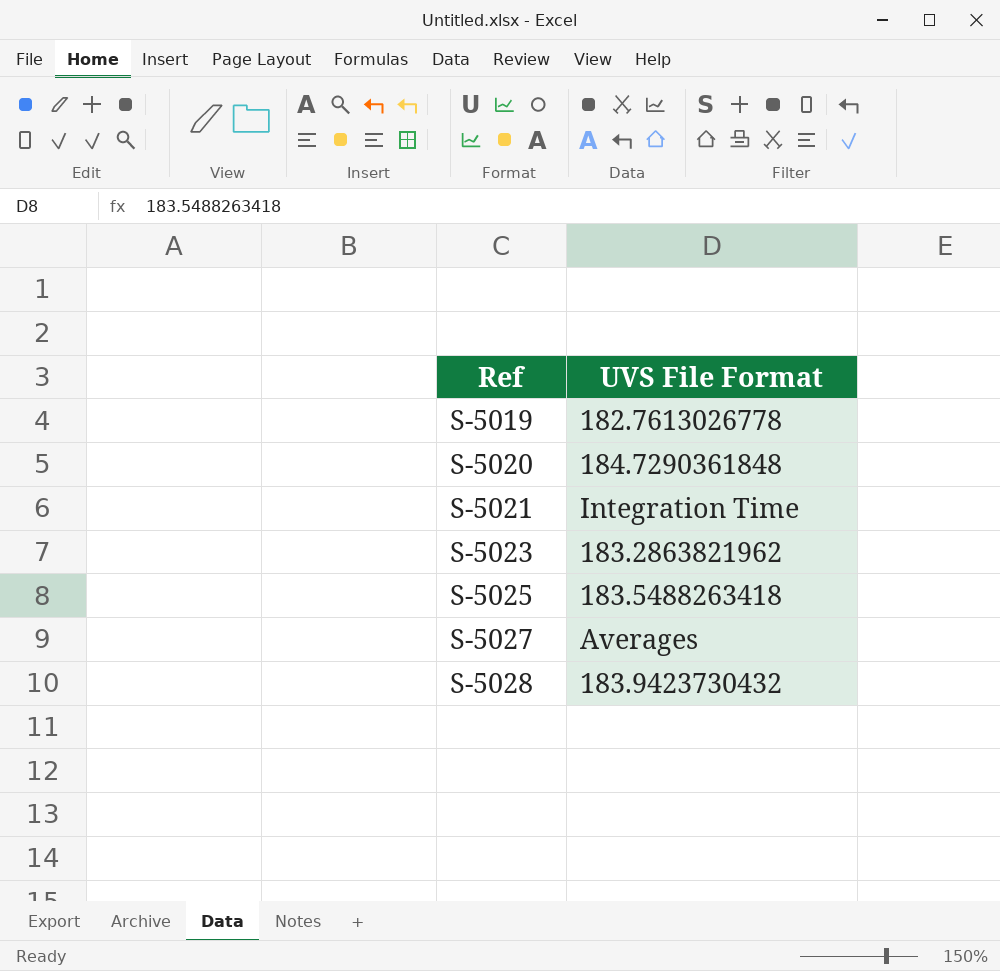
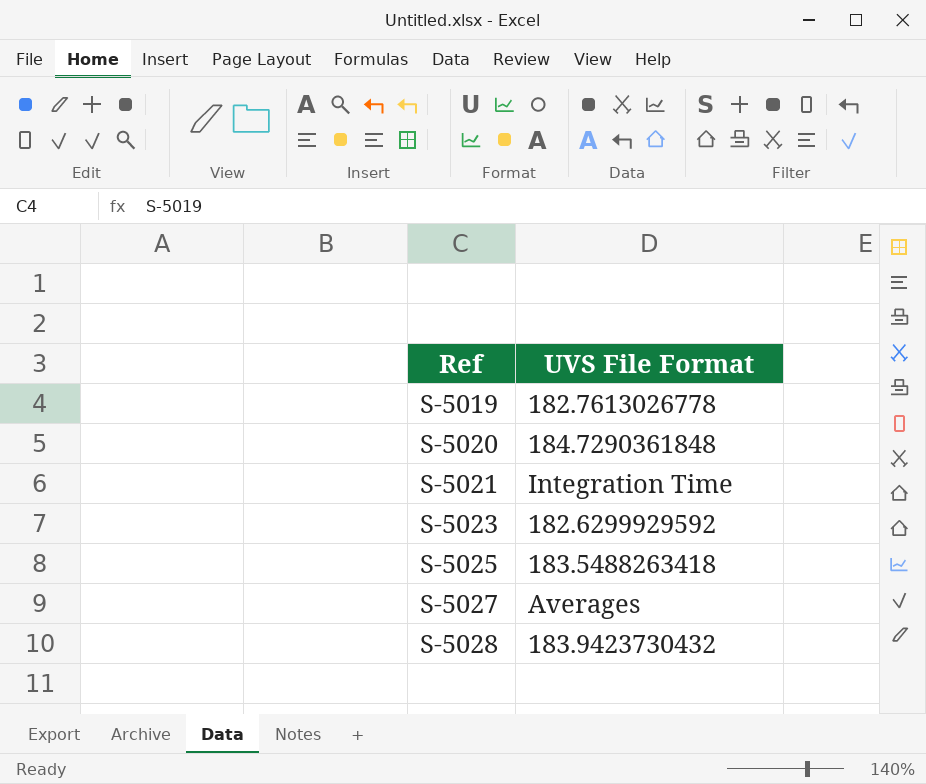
S-5023 | UVS File Format: 183.2863821962 -> 182.6299929592

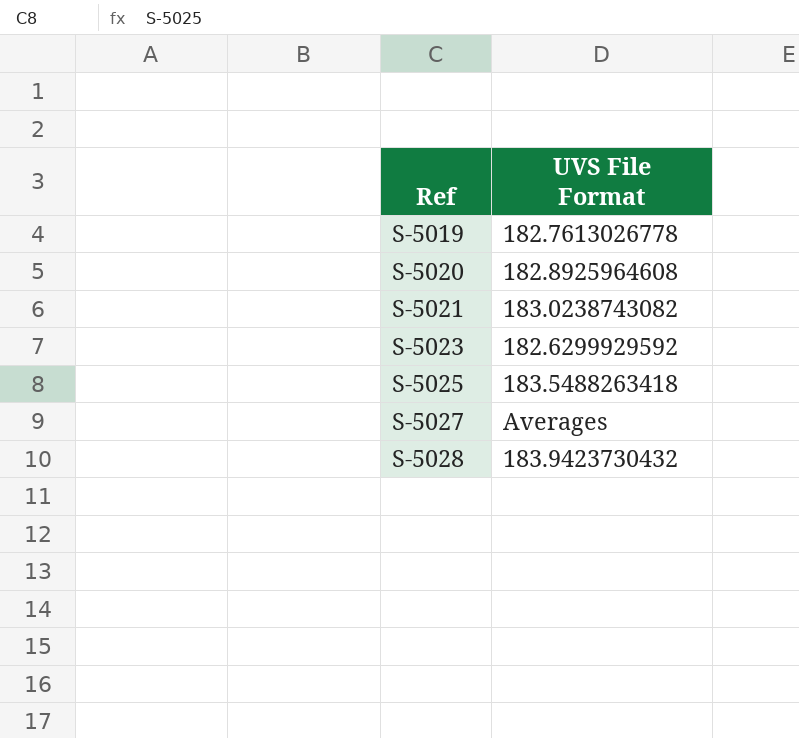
S-5020 | UVS File Format: 184.7290361848 -> 182.8925964608
S-5021 | UVS File Format: Integration Time -> 183.0238743082

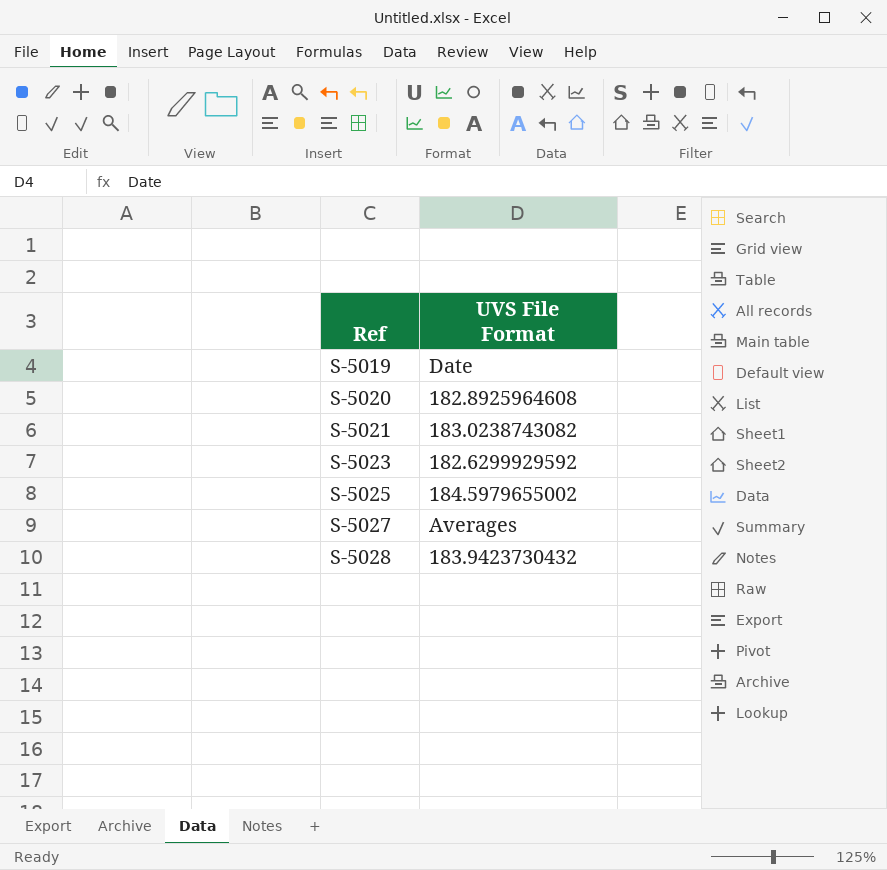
S-5019 | UVS File Format: 182.7613026778 -> Date
S-5025 | UVS File Format: 183.5488263418 -> 184.5979655002

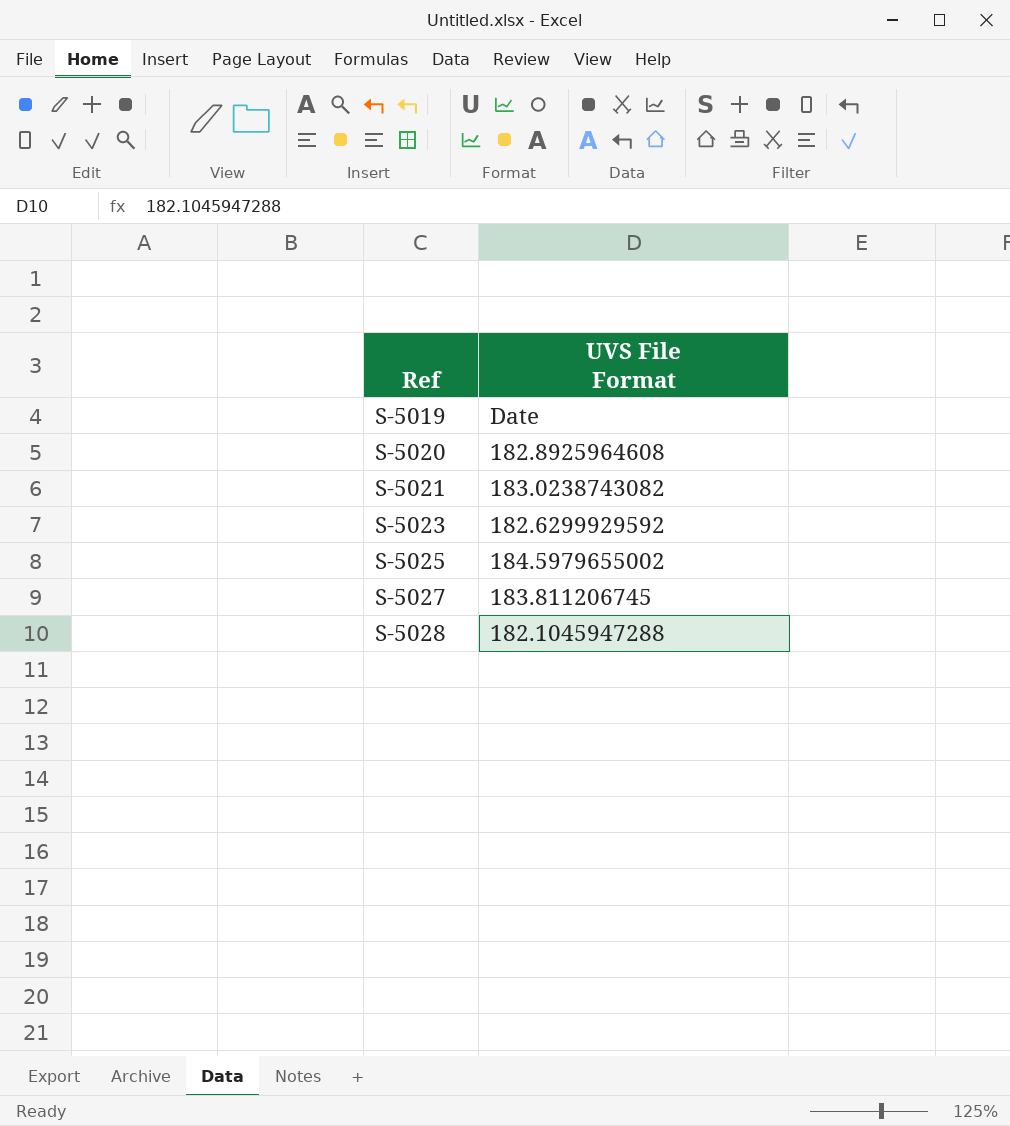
S-5027 | UVS File Format: Averages -> 183.811206745
S-5028 | UVS File Format: 183.9423730432 -> 182.1045947288

